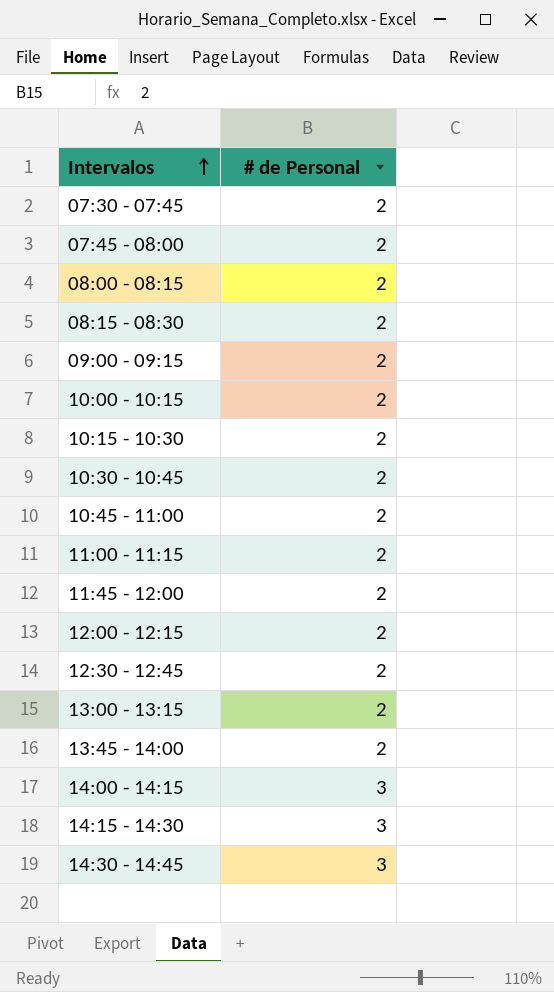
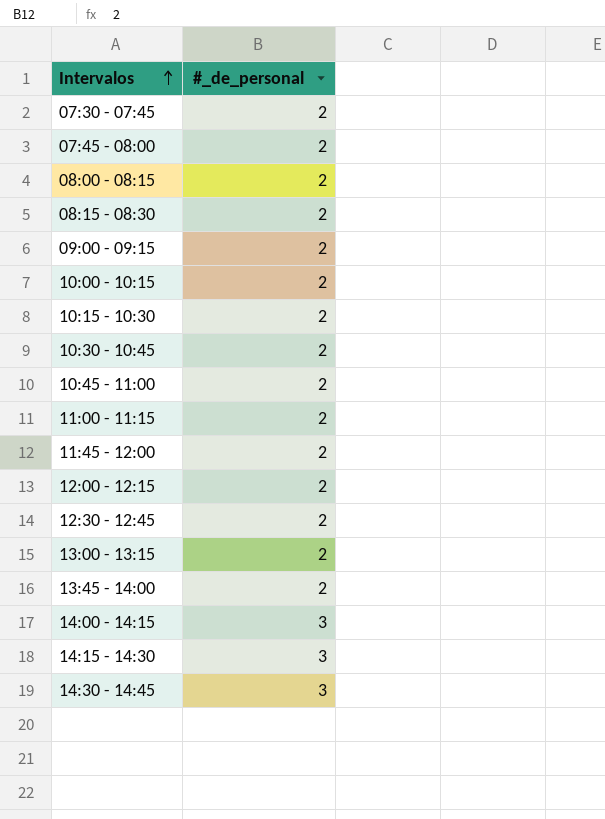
column name: # de Personal -> #_de_personal

